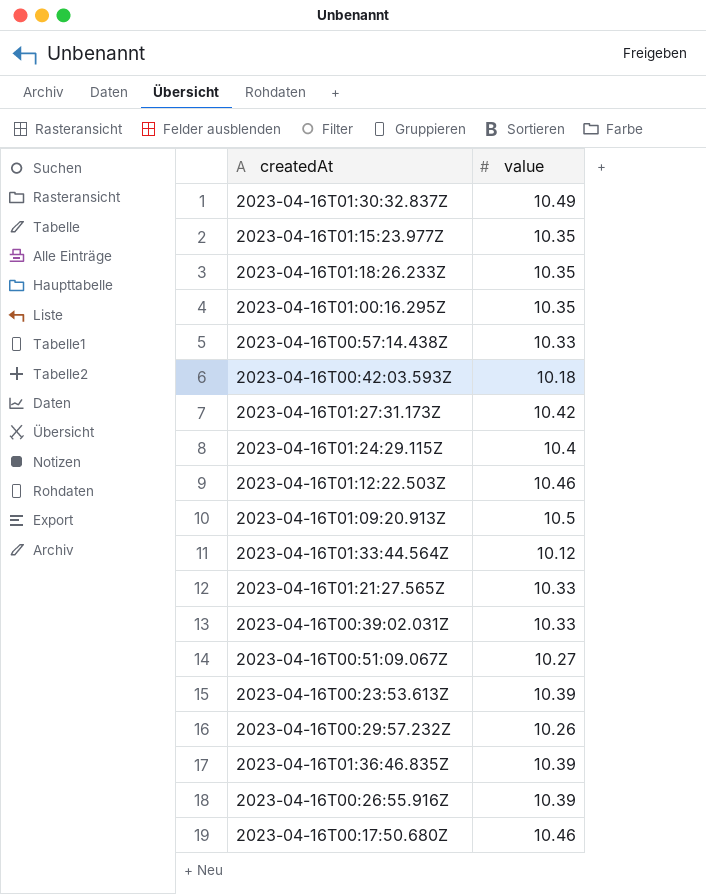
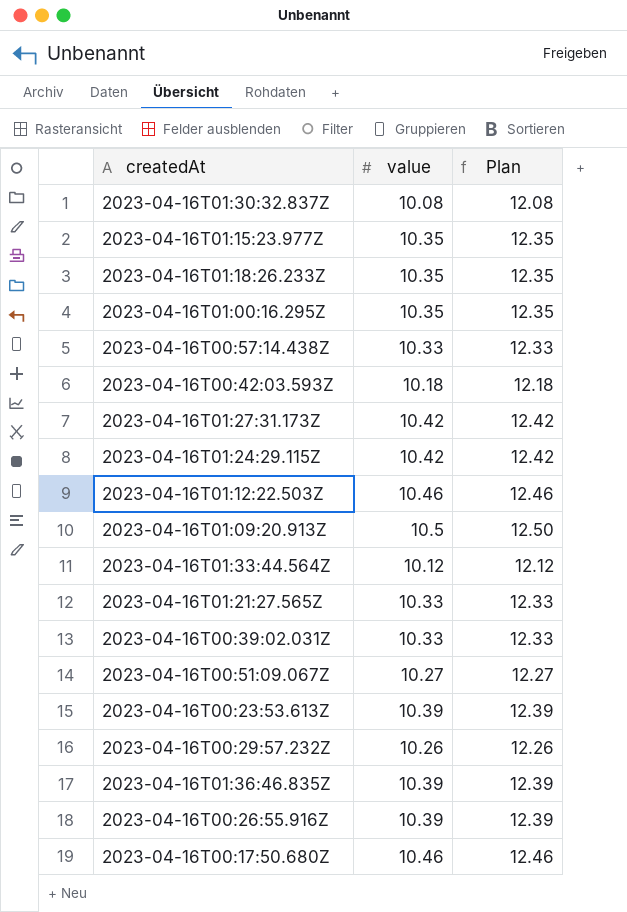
column Plan | formula: none -> [value] + 2
2023-04-16T01:30:32.837Z | value: 10.49 -> 10.08
2023-04-16T01:24:29.115Z | value: 10.4 -> 10.42

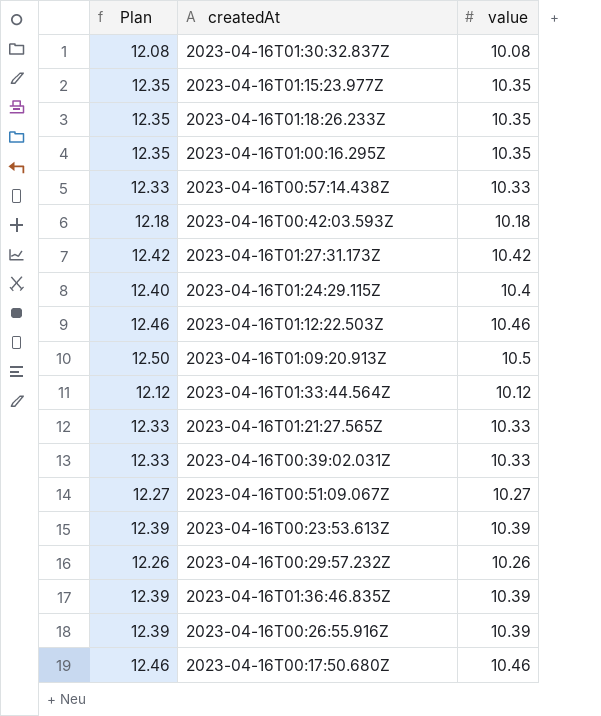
column Plan | position: 3 -> 1
2023-04-16T01:24:29.115Z | Plan: 12.42 -> 12.40
2023-04-16T01:24:29.115Z | value: 10.42 -> 10.4

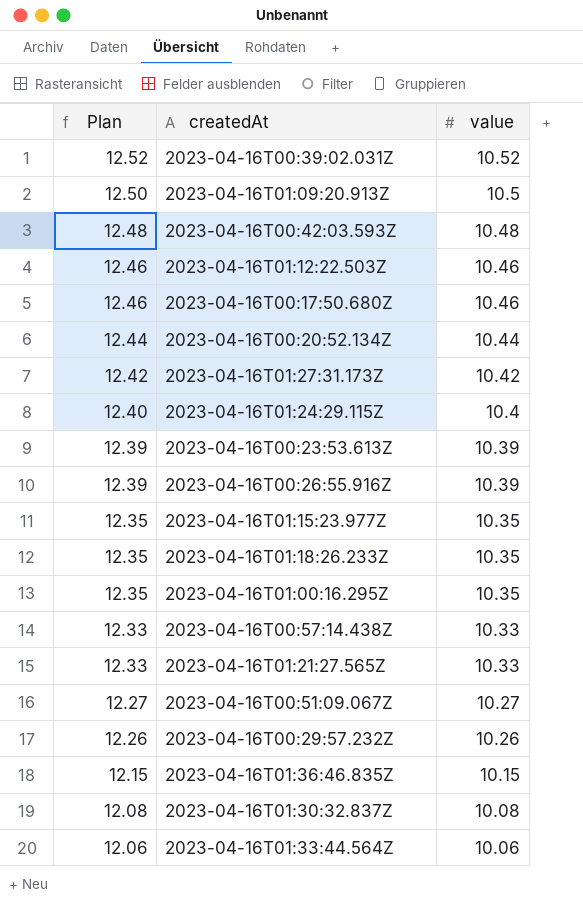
row order: none -> Plan descending
2023-04-16T00:39:02.031Z | Plan: 12.33 -> 12.52
2023-04-16T00:39:02.031Z | value: 10.33 -> 10.52
2023-04-16T00:42:03.593Z | Plan: 12.18 -> 12.48
2023-04-16T00:42:03.593Z | value: 10.18 -> 10.48
row 2023-04-16T00:20:52.134Z: none -> 12.44 | 10.44
2023-04-16T01:36:46.835Z | Plan: 12.39 -> 12.15
2023-04-16T01:36:46.835Z | value: 10.39 -> 10.15
2023-04-16T01:33:44.564Z | Plan: 12.12 -> 12.06
2023-04-16T01:33:44.564Z | value: 10.12 -> 10.06

